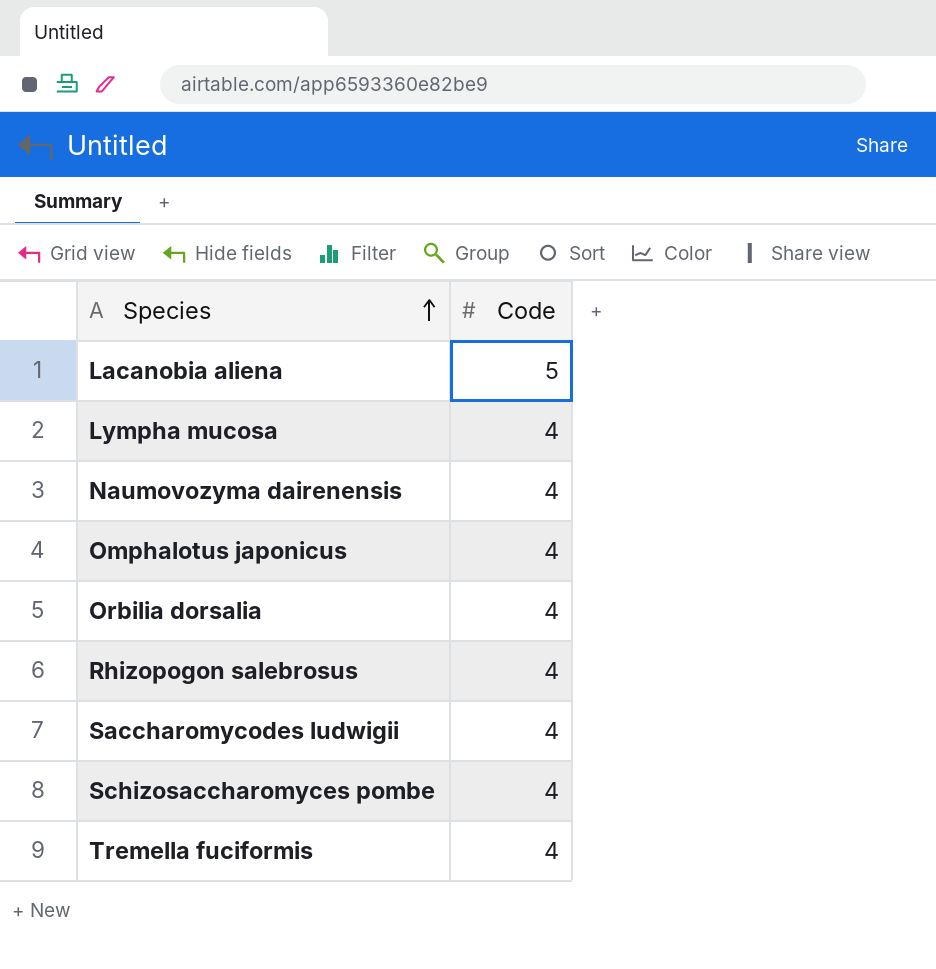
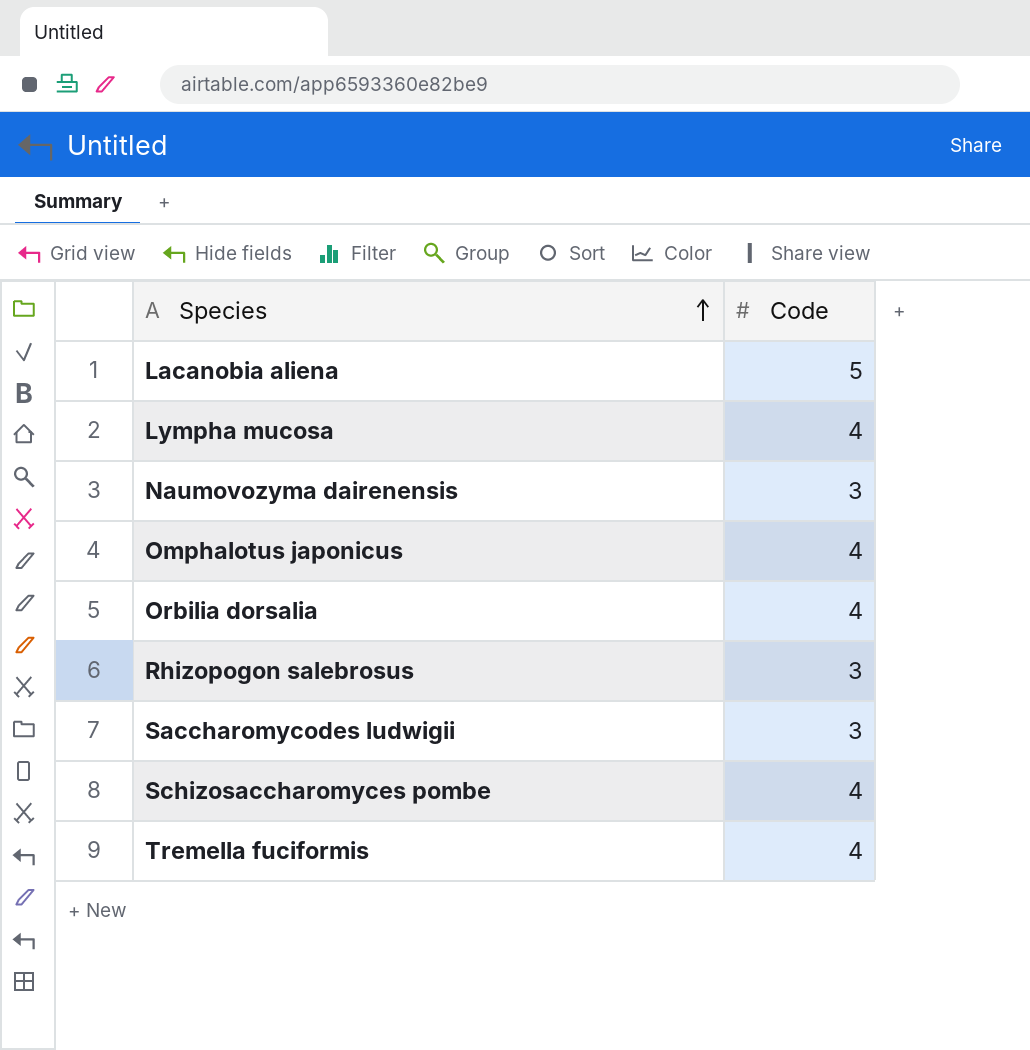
Naumovozyma dairenensis | Code: 4 -> 3
Rhizopogon salebrosus | Code: 4 -> 3
Saccharomycodes ludwigii | Code: 4 -> 3

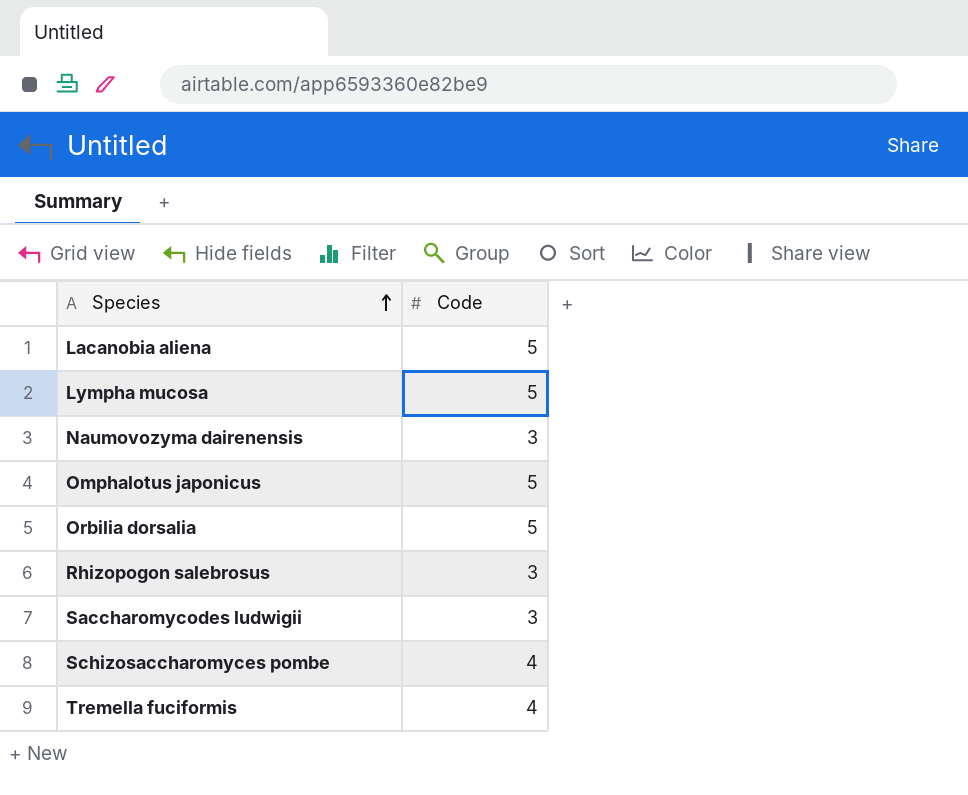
Lympha mucosa | Code: 4 -> 5
Omphalotus japonicus | Code: 4 -> 5
Orbilia dorsalia | Code: 4 -> 5

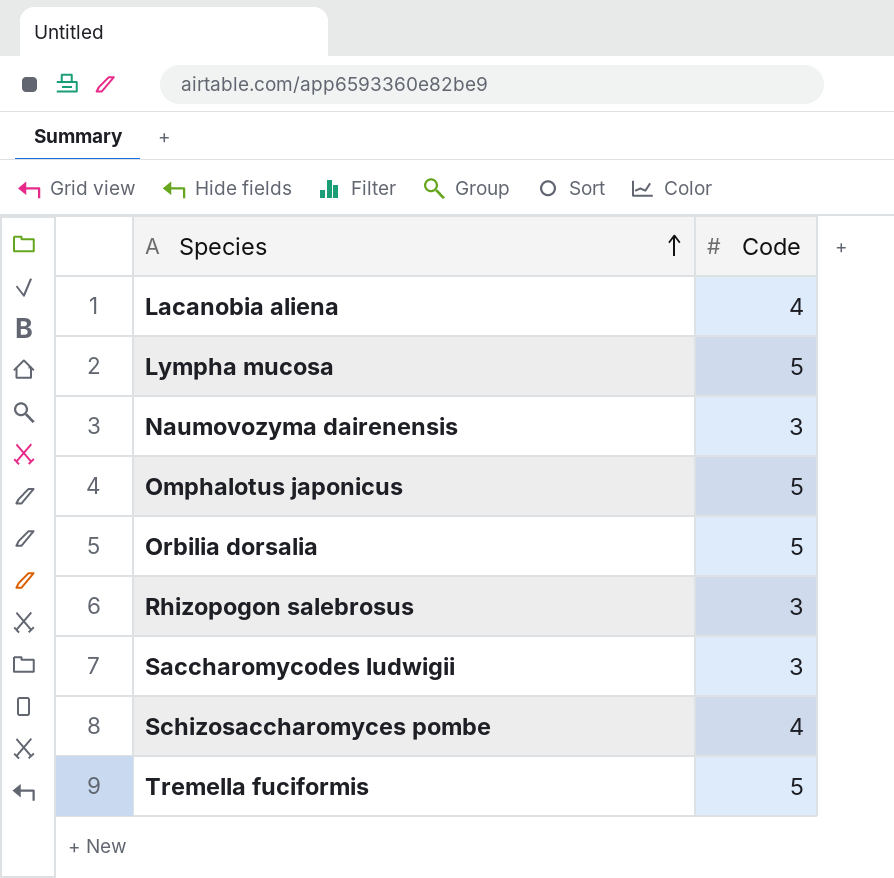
Lacanobia aliena | Code: 5 -> 4
Tremella fuciformis | Code: 4 -> 5

